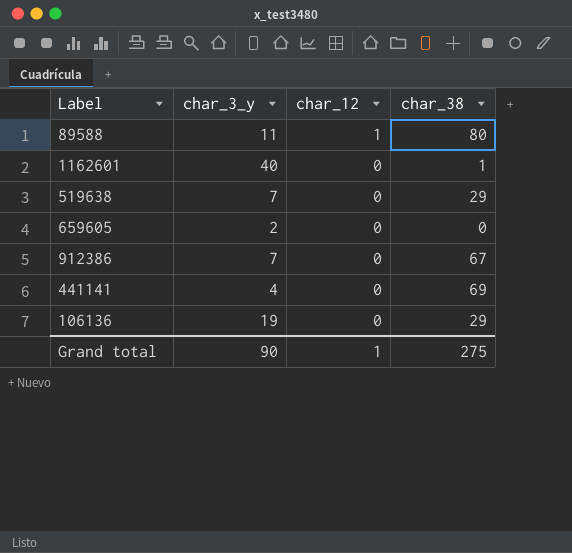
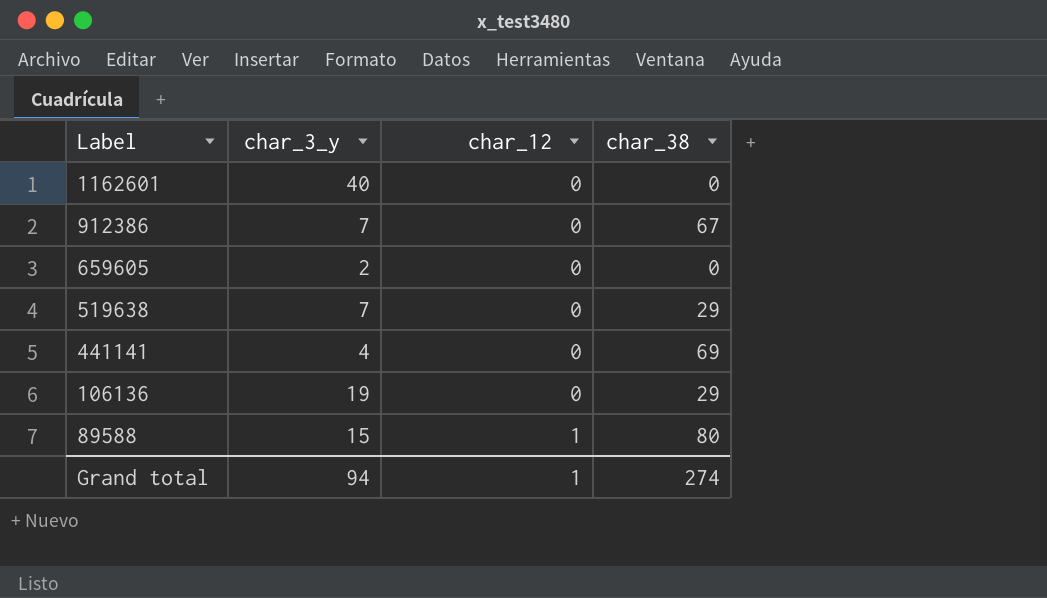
row order: char_12 descending -> Label descending
1162601 | char_38: 1 -> 0
89588 | char_3_y: 11 -> 15
Grand total | char_3_y: 90 -> 94
Grand total | char_38: 275 -> 274

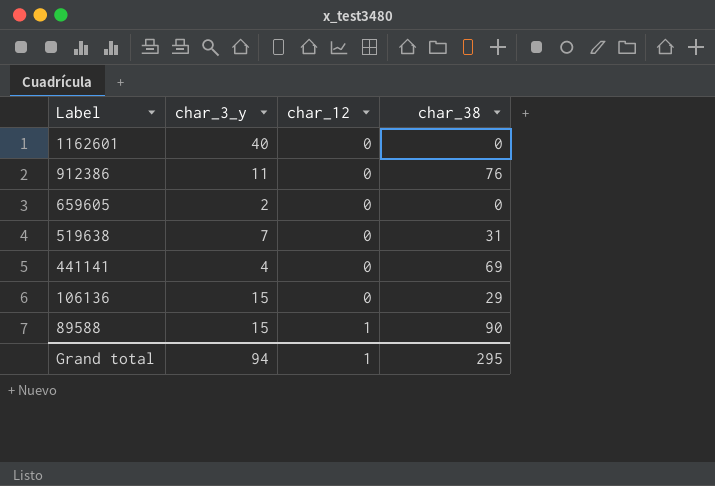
912386 | char_3_y: 7 -> 11
912386 | char_38: 67 -> 76
519638 | char_38: 29 -> 31
106136 | char_3_y: 19 -> 15
89588 | char_38: 80 -> 90
Grand total | char_38: 274 -> 295

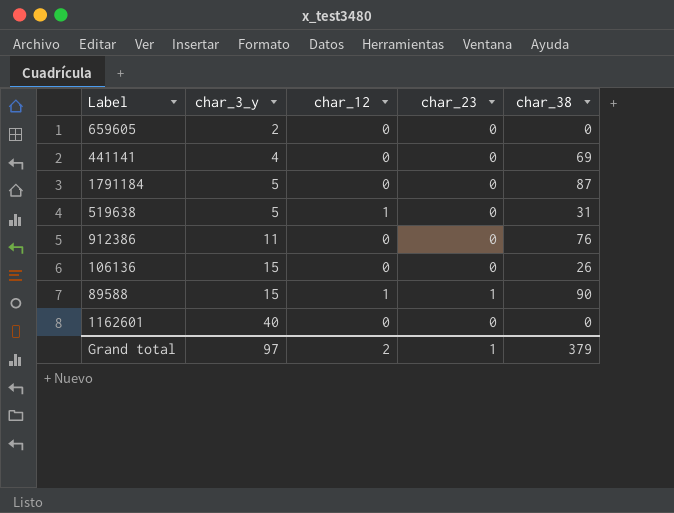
row order: Label descending -> char_3_y ascending
column char_23 | position: none -> 4
row 1791184: none -> 5 | 0 | 0 | 87
519638 | char_3_y: 7 -> 5
519638 | char_12: 0 -> 1
106136 | char_38: 29 -> 26
Grand total | char_3_y: 94 -> 97
Grand total | char_12: 1 -> 2
Grand total | char_38: 295 -> 379

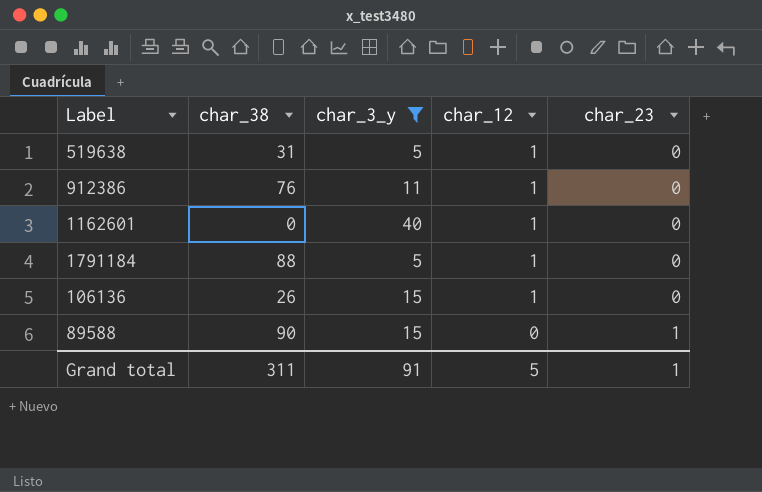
filter: none -> char_3_y >= 5
row order: char_3_y ascending -> char_12 descending
column char_38 | position: 5 -> 2
912386 | char_12: 0 -> 1
1162601 | char_12: 0 -> 1
1791184 | char_38: 87 -> 88
1791184 | char_12: 0 -> 1
106136 | char_12: 0 -> 1
89588 | char_12: 1 -> 0
Grand total | char_38: 379 -> 311
Grand total | char_3_y: 97 -> 91
Grand total | char_12: 2 -> 5

